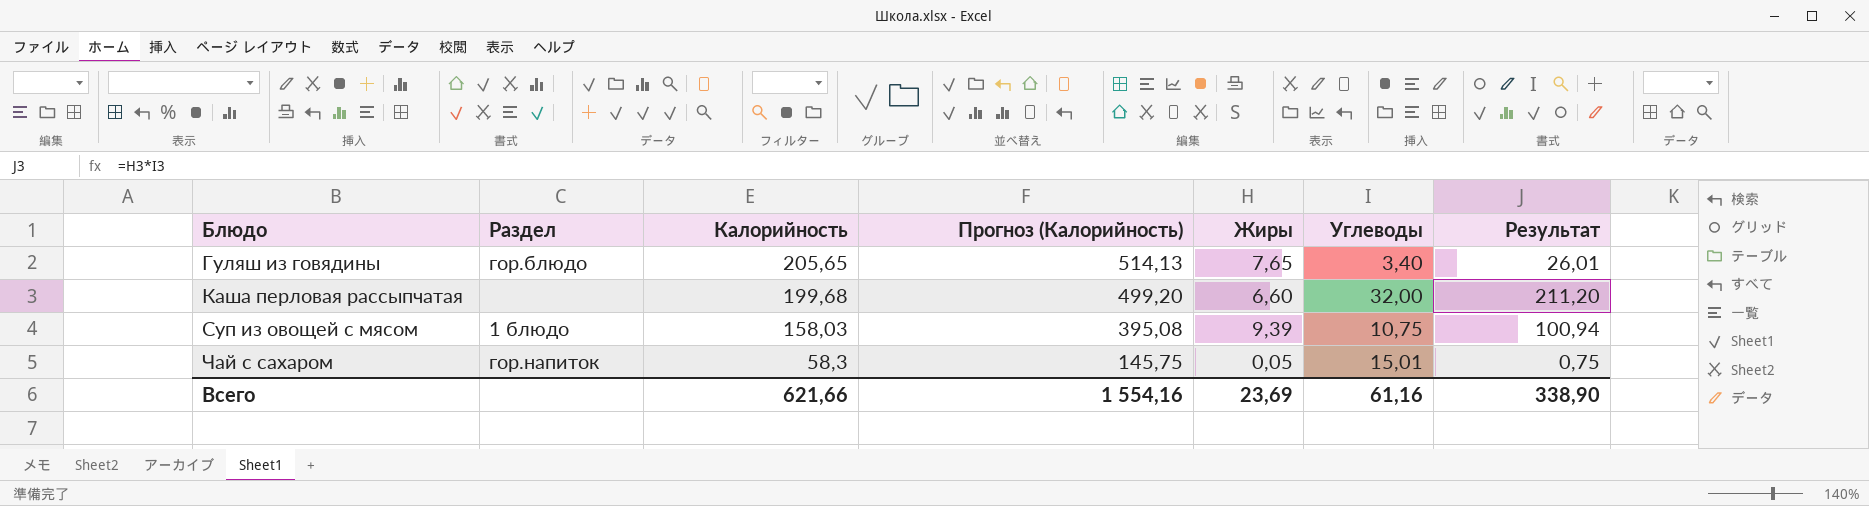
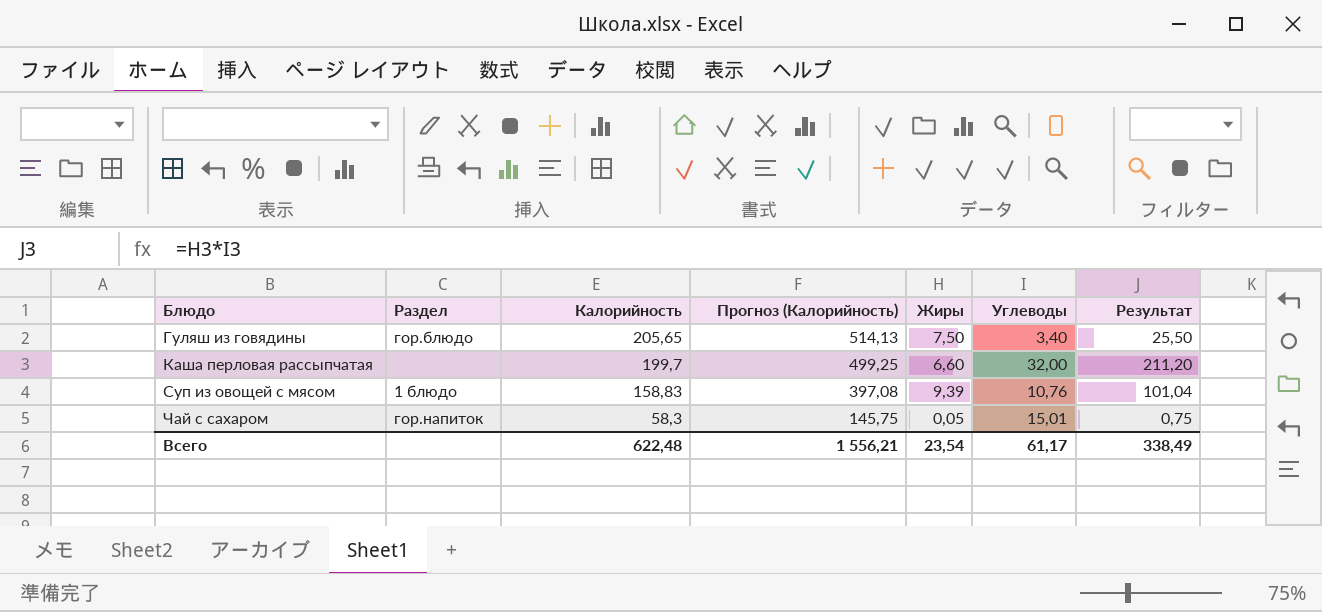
Гуляш из говядины | Жиры: 7,65 -> 7,50
Гуляш из говядины | Результат: 26,01 -> 25,50
Каша перловая рассыпчатая | Калорийность: 199,68 -> 199,7
Каша перловая рассыпчатая | Прогноз (Калорийность): 499,20 -> 499,25
Суп из овощей с мясом | Калорийность: 158,03 -> 158,83
Суп из овощей с мясом | Прогноз (Калорийность): 395,08 -> 397,08
Суп из овощей с мясом | Углеводы: 10,75 -> 10,76
Суп из овощей с мясом | Результат: 100,94 -> 101,04
Всего | Калорийность: 621,66 -> 622,48
Всего | Прогноз (Калорийность): 1 554,16 -> 1 556,21
Всего | Жиры: 23,69 -> 23,54
Всего | Углеводы: 61,16 -> 61,17
Всего | Результат: 338,90 -> 338,49

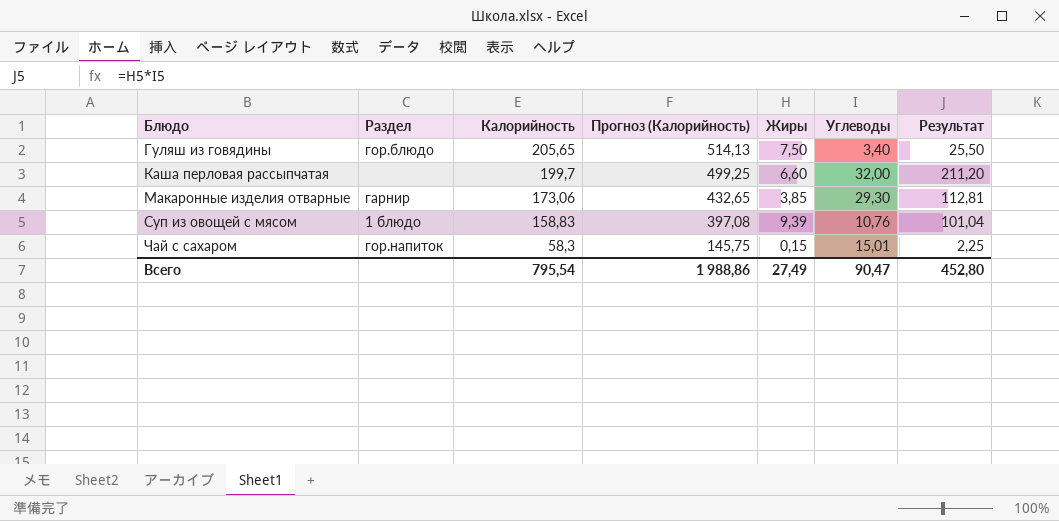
row Макаронные изделия отварные: none -> гарнир | 173,06 | 432,65 | 3,85 | 29,30 | 112,81
Чай с сахаром | Жиры: 0,05 -> 0,15
Чай с сахаром | Результат: 0,75 -> 2,25
Всего | Калорийность: 622,48 -> 795,54
Всего | Прогноз (Калорийность): 1 556,21 -> 1 988,86
Всего | Жиры: 23,54 -> 27,49
Всего | Углеводы: 61,17 -> 90,47
Всего | Результат: 338,49 -> 452,80

